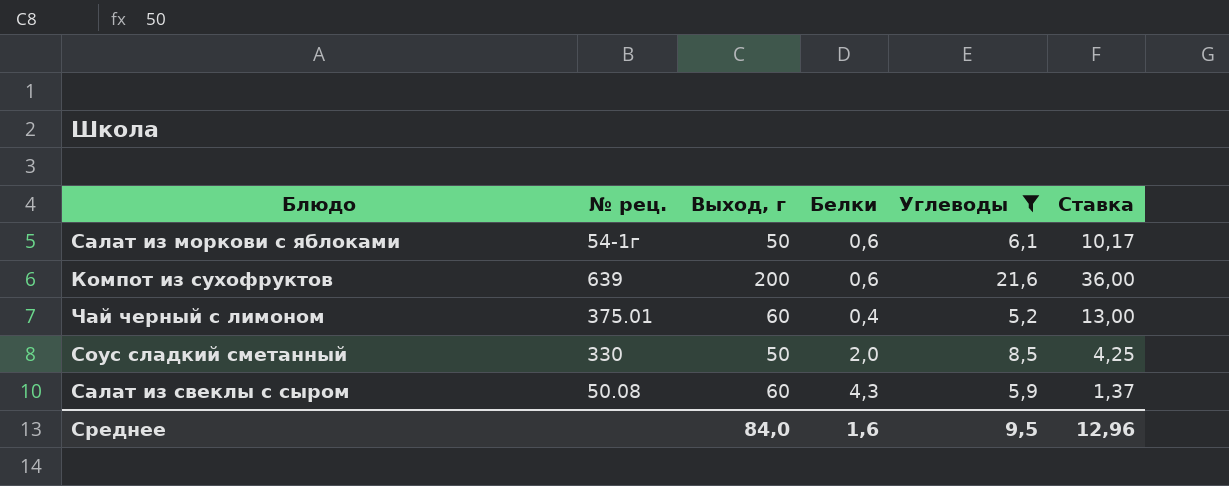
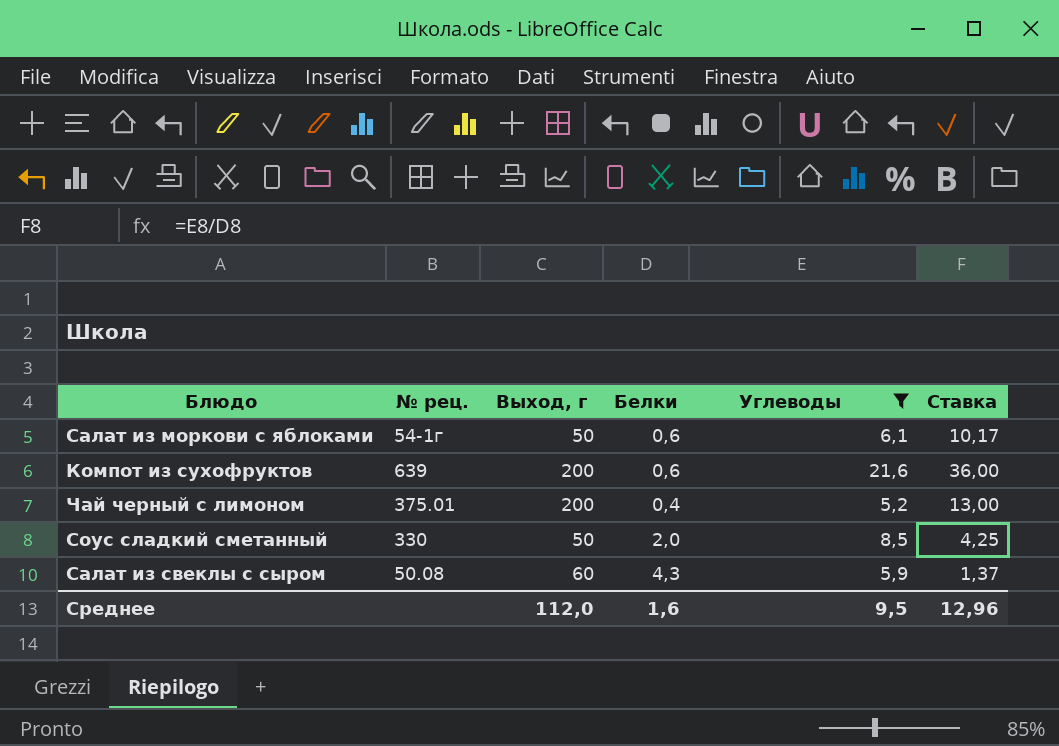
Чай черный с лимоном | Выход, г: 60 -> 200
Среднее | Выход, г: 84,0 -> 112,0

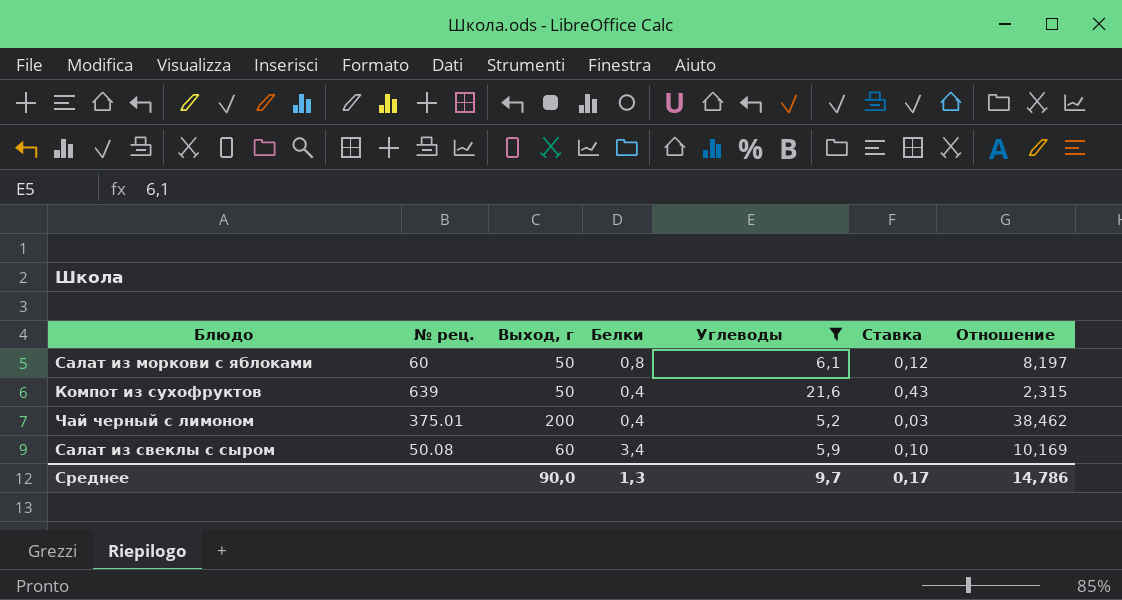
column Ставка | formula: [Углеводы] / [Белки] -> [Углеводы] / [Выход, г]
column Отношение | formula: none -> [Выход, г] / [Углеводы]
row Соус сладкий сметанный: 330 | 50 | 2,0 | 8,5 | 4,25 -> none
Салат из моркови с яблоками | № рец.: 54-1г -> 60
Салат из моркови с яблоками | Белки: 0,6 -> 0,8
Компот из сухофруктов | Выход, г: 200 -> 50
Компот из сухофруктов | Белки: 0,6 -> 0,4
Салат из свеклы с сыром | Белки: 4,3 -> 3,4
Среднее | Выход, г: 112,0 -> 90,0
Среднее | Белки: 1,6 -> 1,3
Среднее | Углеводы: 9,5 -> 9,7
Среднее | Ставка: 12,96 -> 0,17

